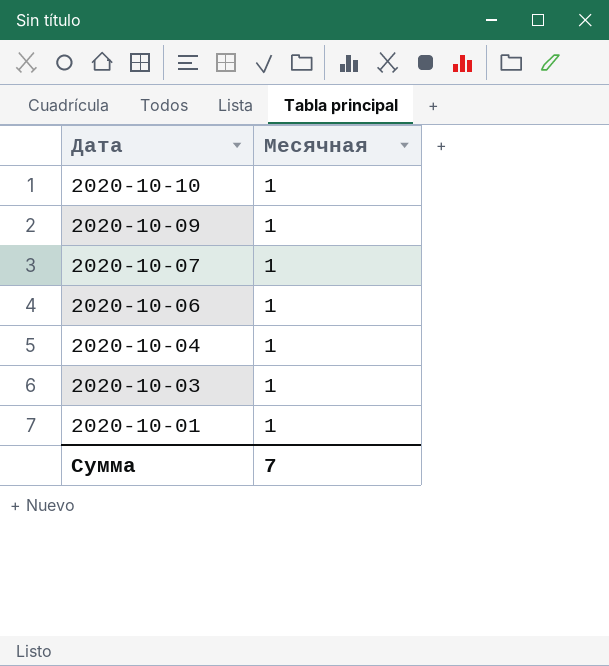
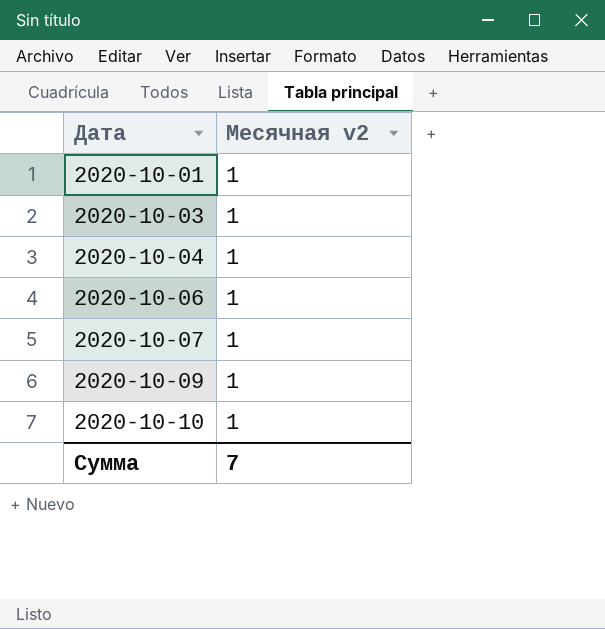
row order: Дата descending -> Дата ascending
column name: Месячная -> Месячная v2

